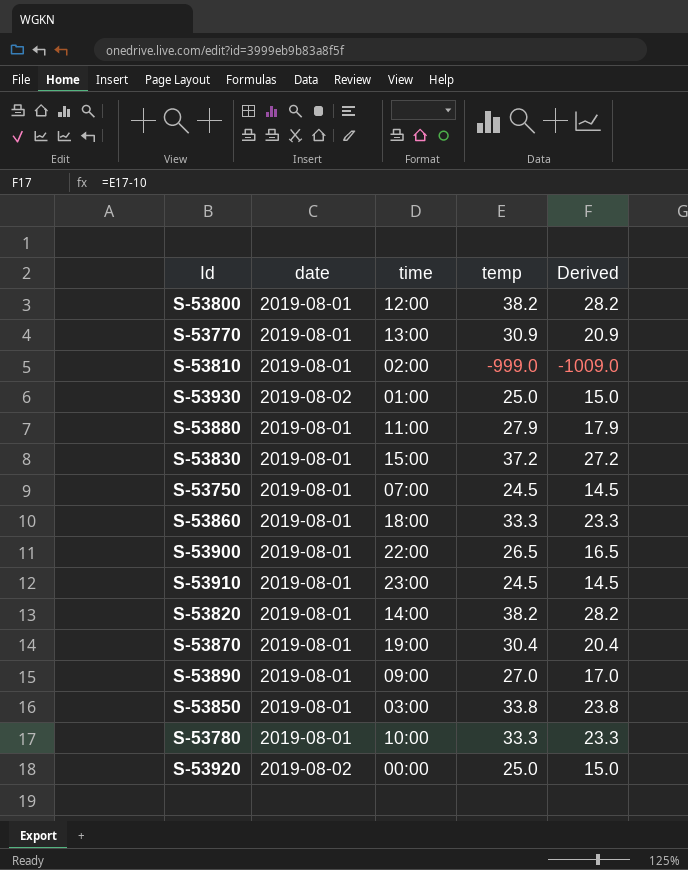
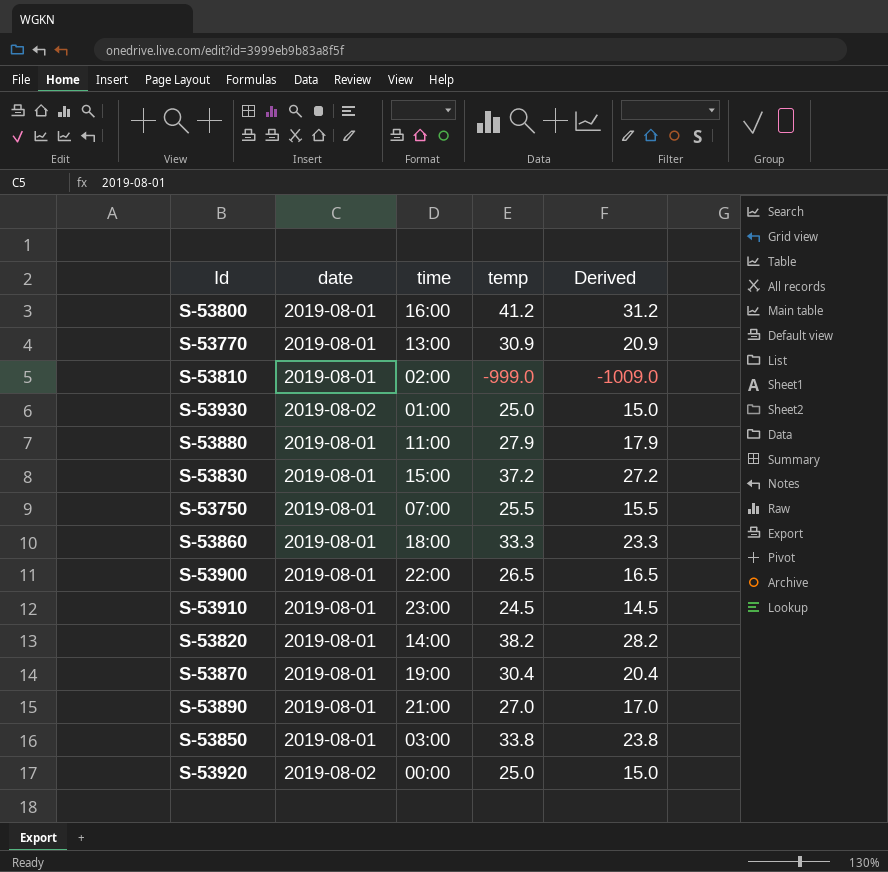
row S-53780: 2019-08-01 | 10:00 | 33.3 | 23.3 -> none
S-53800 | time: 12:00 -> 16:00
S-53800 | temp: 38.2 -> 41.2
S-53800 | Derived: 28.2 -> 31.2
S-53750 | temp: 24.5 -> 25.5
S-53750 | Derived: 14.5 -> 15.5
S-53890 | time: 09:00 -> 21:00

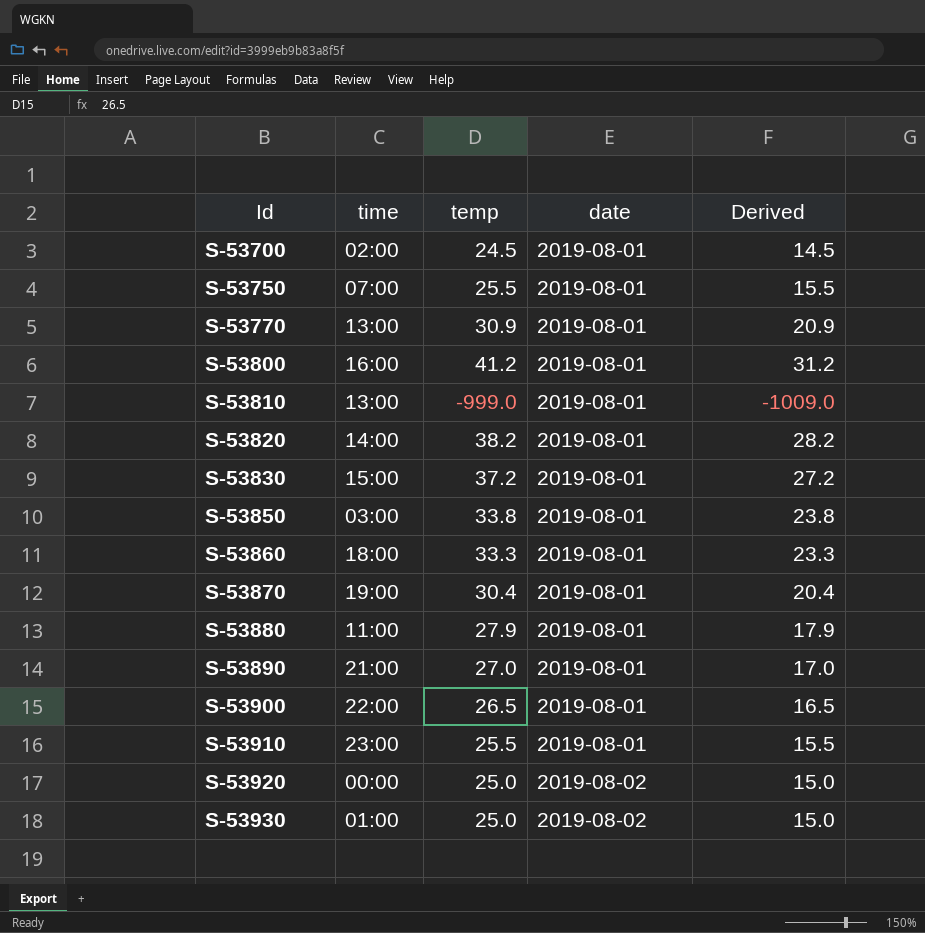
row order: none -> Id ascending
column date | position: 2 -> 4
row S-53700: none -> 02:00 | 24.5 | 2019-08-01 | 14.5
S-53810 | time: 02:00 -> 13:00
S-53910 | temp: 24.5 -> 25.5
S-53910 | Derived: 14.5 -> 15.5

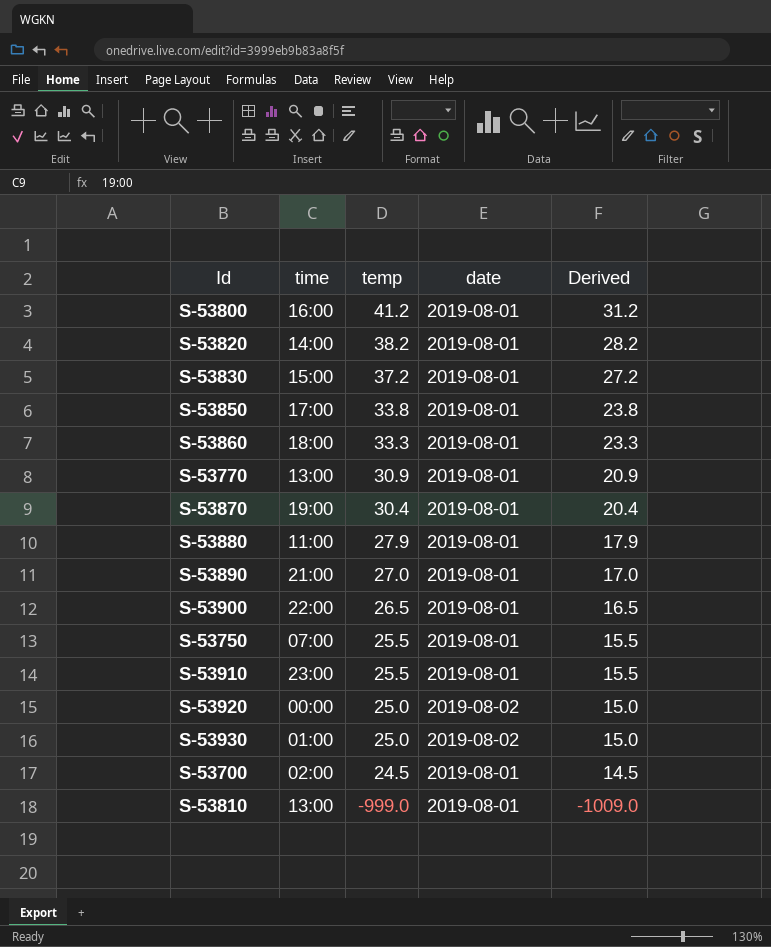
row order: Id ascending -> temp descending
S-53850 | time: 03:00 -> 17:00

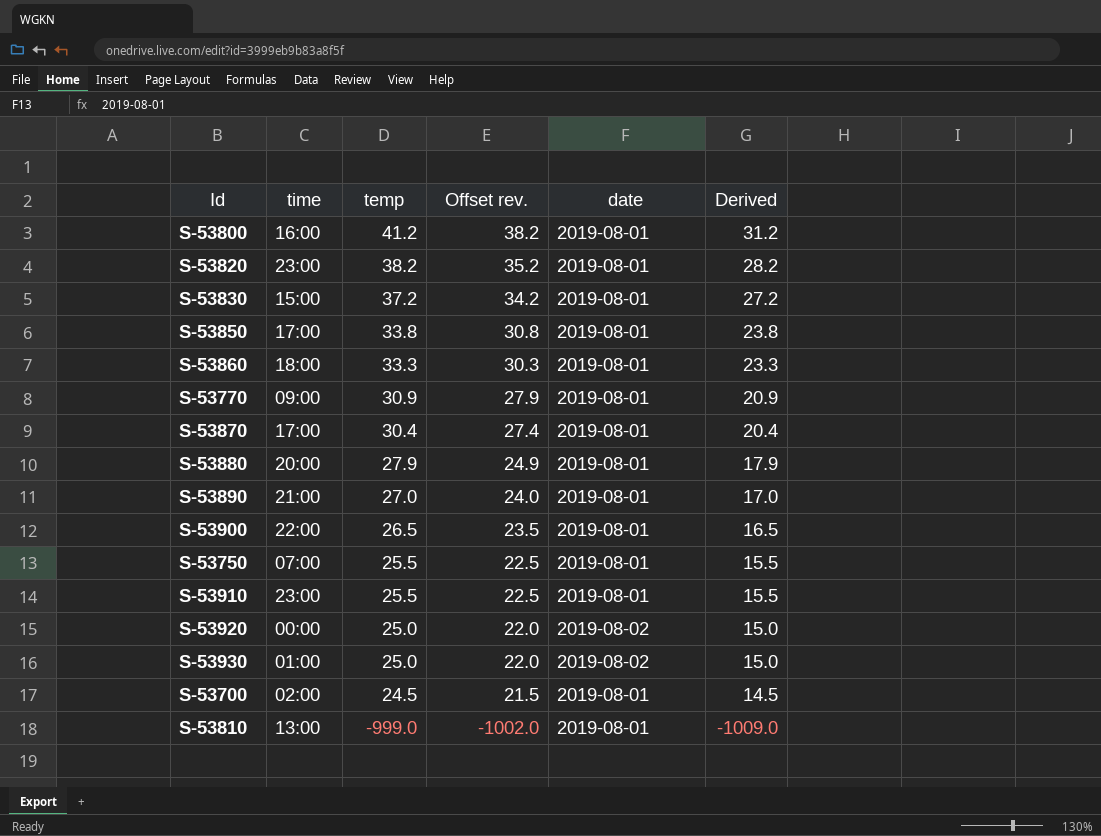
column Offset rev. | formula: none -> [temp] - 3
S-53820 | time: 14:00 -> 23:00
S-53770 | time: 13:00 -> 09:00
S-53870 | time: 19:00 -> 17:00
S-53880 | time: 11:00 -> 20:00

